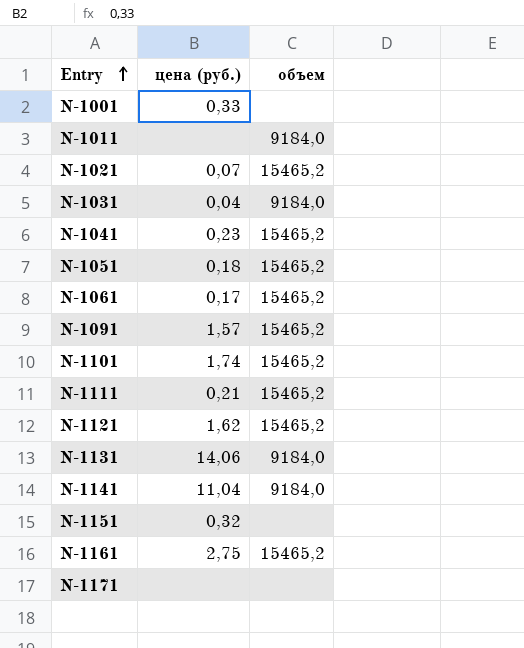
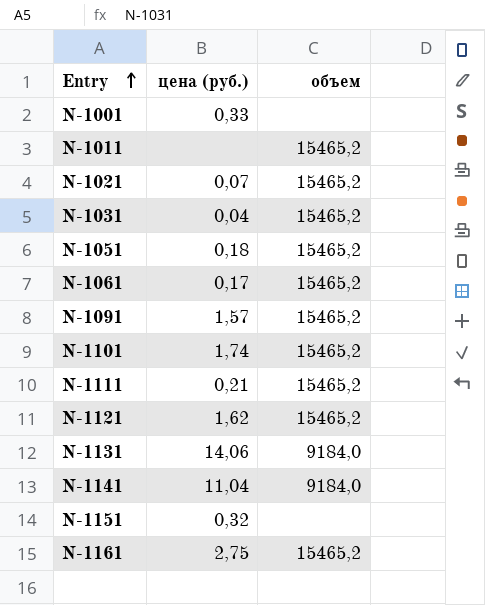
row N-1041: 0,23 | 15465,2 -> none
row N-1171: none | none -> none
N-1011 | объем: 9184,0 -> 15465,2
N-1031 | объем: 9184,0 -> 15465,2

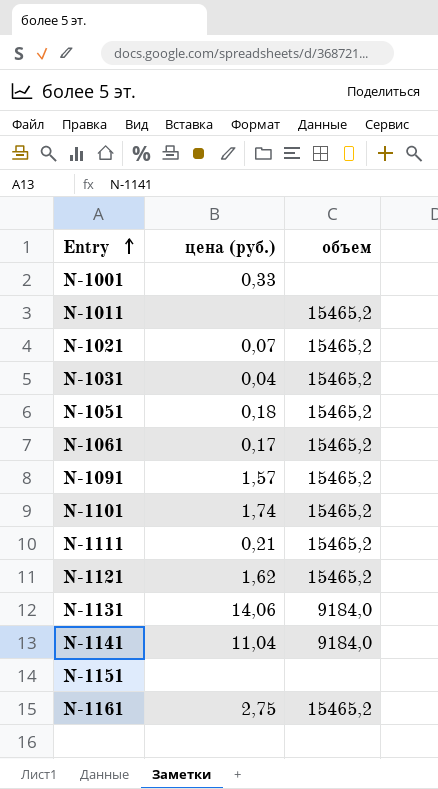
N-1151 | цена (руб.): 0,32 -> none

